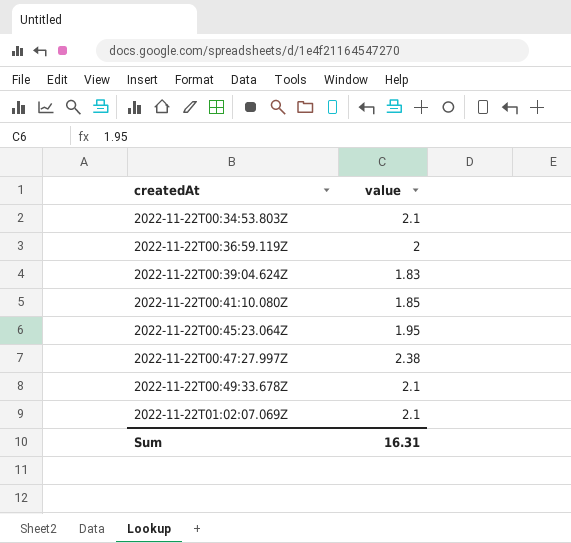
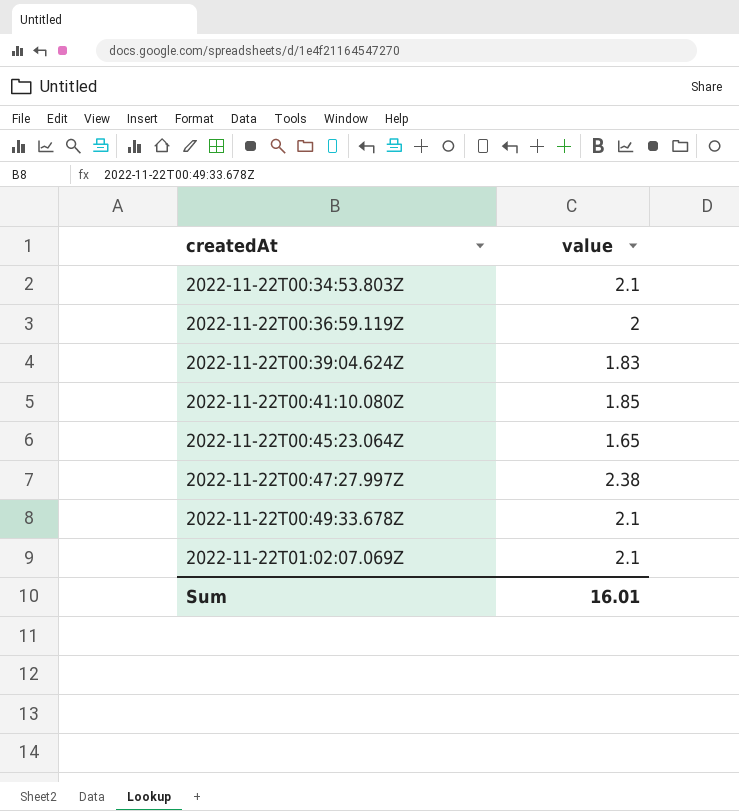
2022-11-22T00:45:23.064Z | value: 1.95 -> 1.65
Sum | value: 16.31 -> 16.01

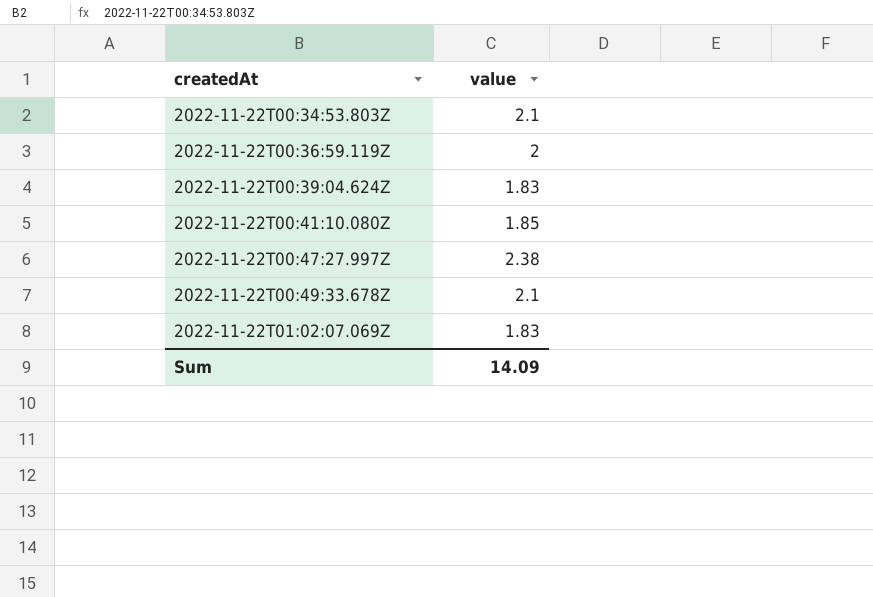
row 2022-11-22T00:45:23.064Z: 1.65 -> none
2022-11-22T01:02:07.069Z | value: 2.1 -> 1.83
Sum | value: 16.01 -> 14.09

